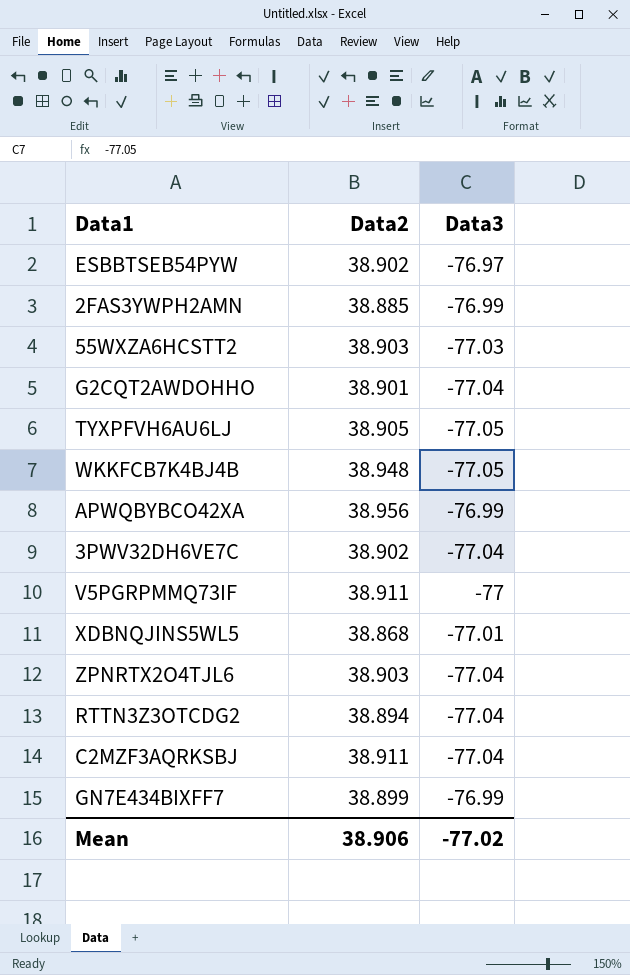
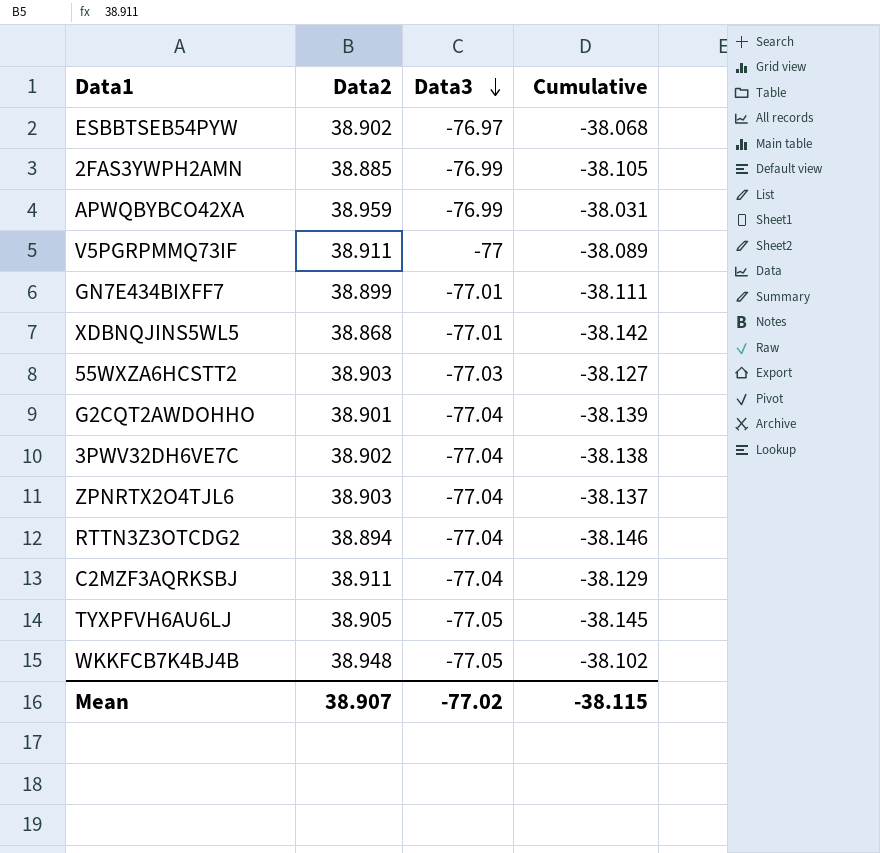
row order: none -> Data3 descending
column Cumulative | formula: none -> [Data2] + [Data3]
APWQBYBCO42XA | Data2: 38.956 -> 38.959
GN7E434BIXFF7 | Data3: -76.99 -> -77.01
Mean | Data2: 38.906 -> 38.907

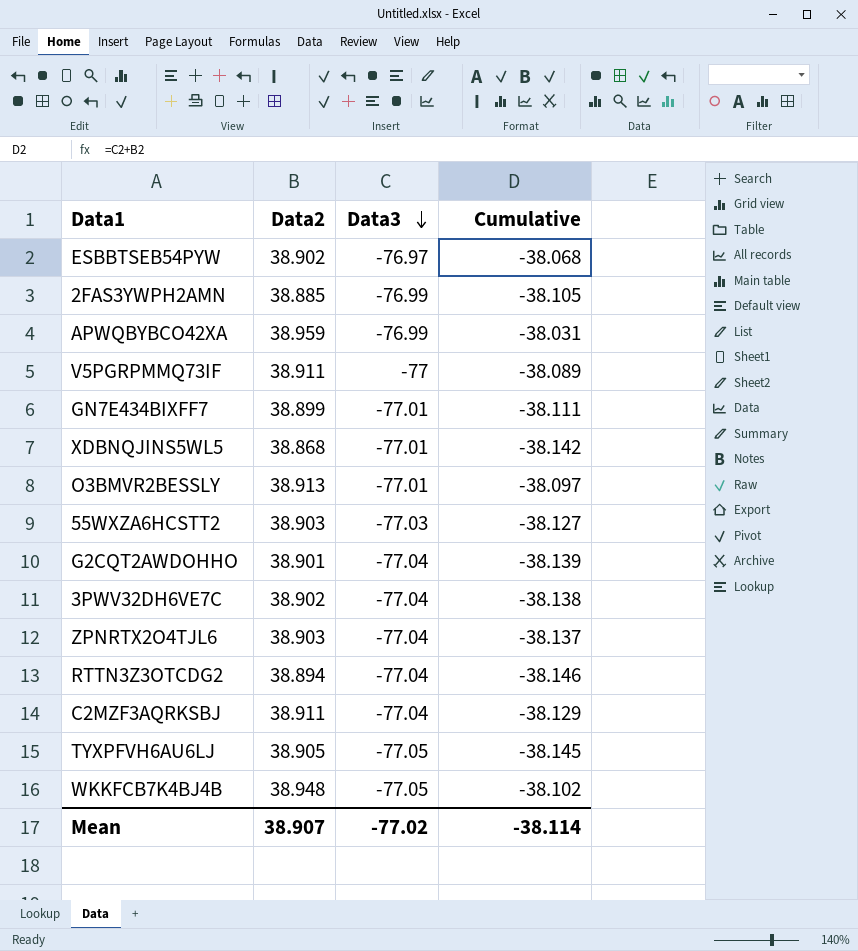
row O3BMVR2BESSLY: none -> 38.913 | -77.01 | -38.097
Mean | Cumulative: -38.115 -> -38.114

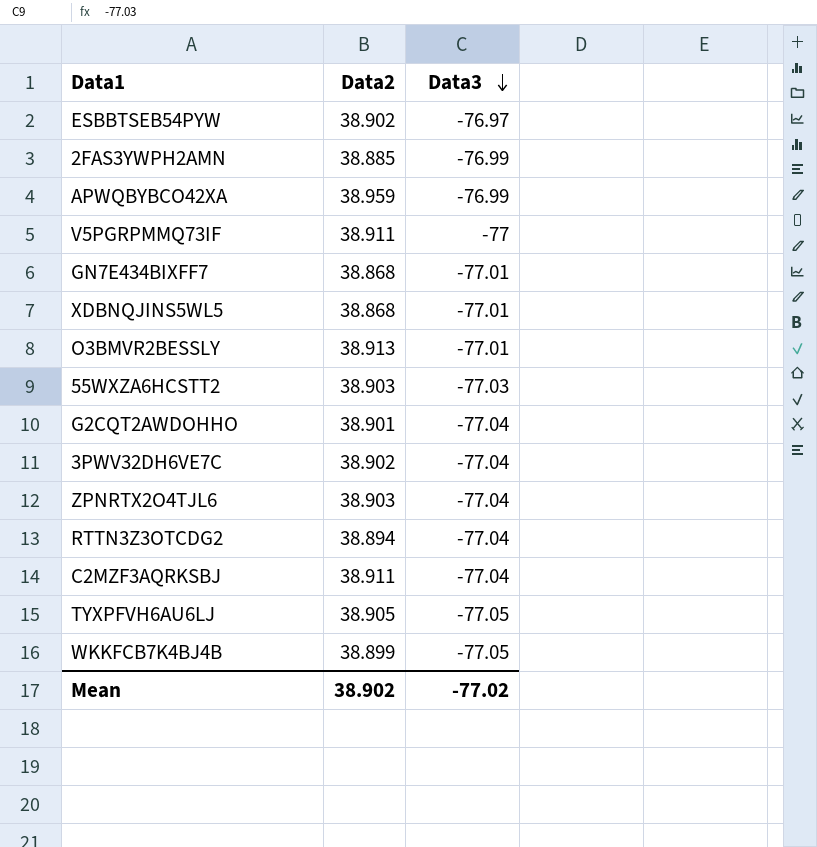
column Cumulative | formula: [Data2] + [Data3] -> none
GN7E434BIXFF7 | Data2: 38.899 -> 38.868
WKKFCB7K4BJ4B | Data2: 38.948 -> 38.899
Mean | Data2: 38.907 -> 38.902

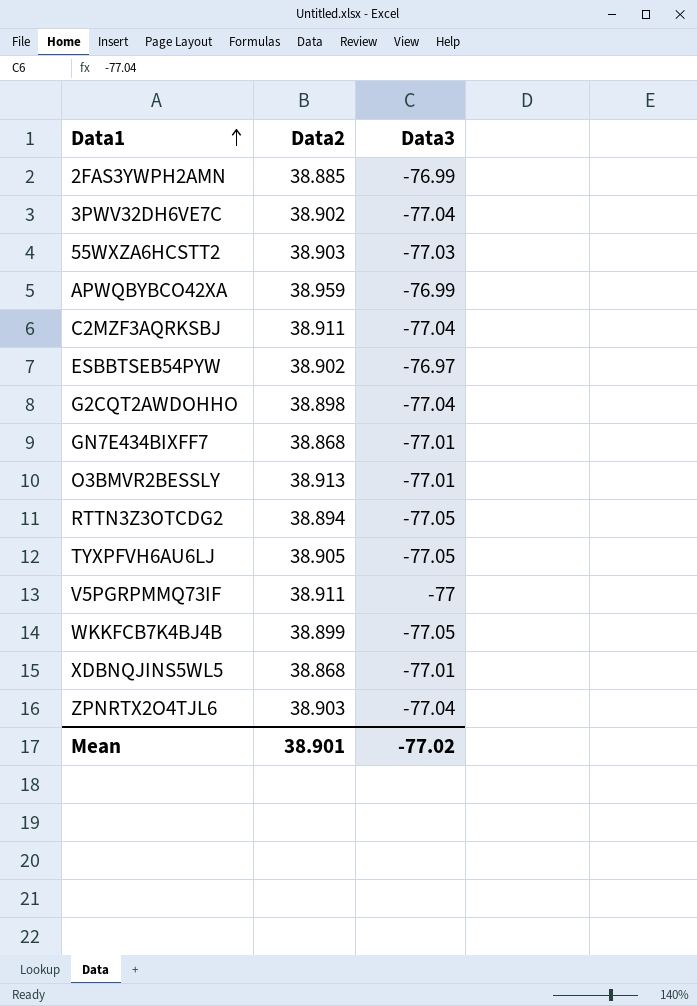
row order: Data3 descending -> Data1 ascending
G2CQT2AWDOHHO | Data2: 38.901 -> 38.898
RTTN3Z3OTCDG2 | Data3: -77.04 -> -77.05
Mean | Data2: 38.902 -> 38.901

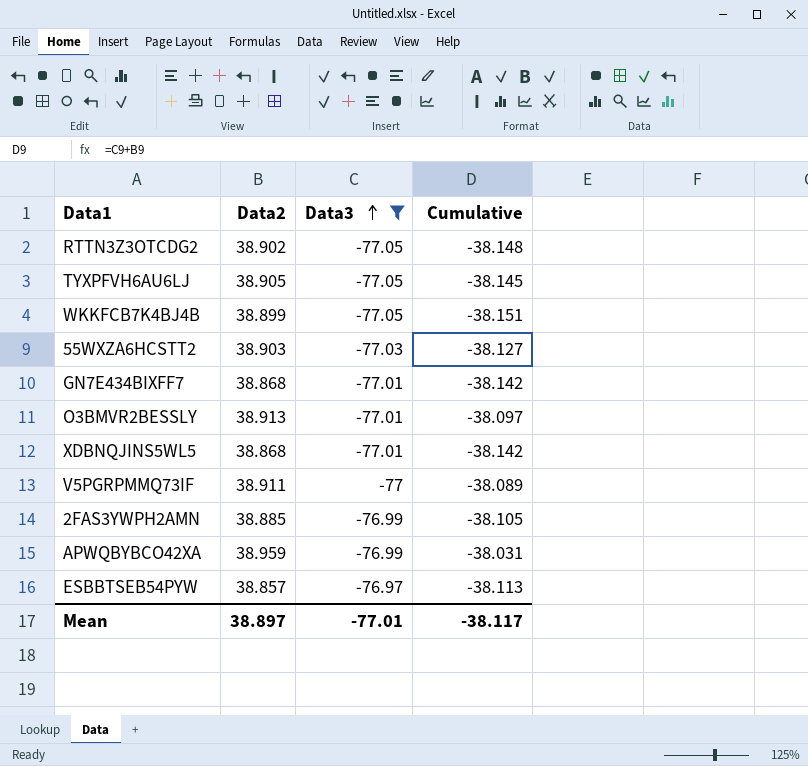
filter: none -> Data3 != -77.04
row order: Data1 ascending -> Data3 ascending
column Cumulative | formula: none -> [Data2] + [Data3]
RTTN3Z3OTCDG2 | Data2: 38.894 -> 38.902
ESBBTSEB54PYW | Data2: 38.902 -> 38.857
Mean | Data2: 38.901 -> 38.897
Mean | Data3: -77.02 -> -77.01

